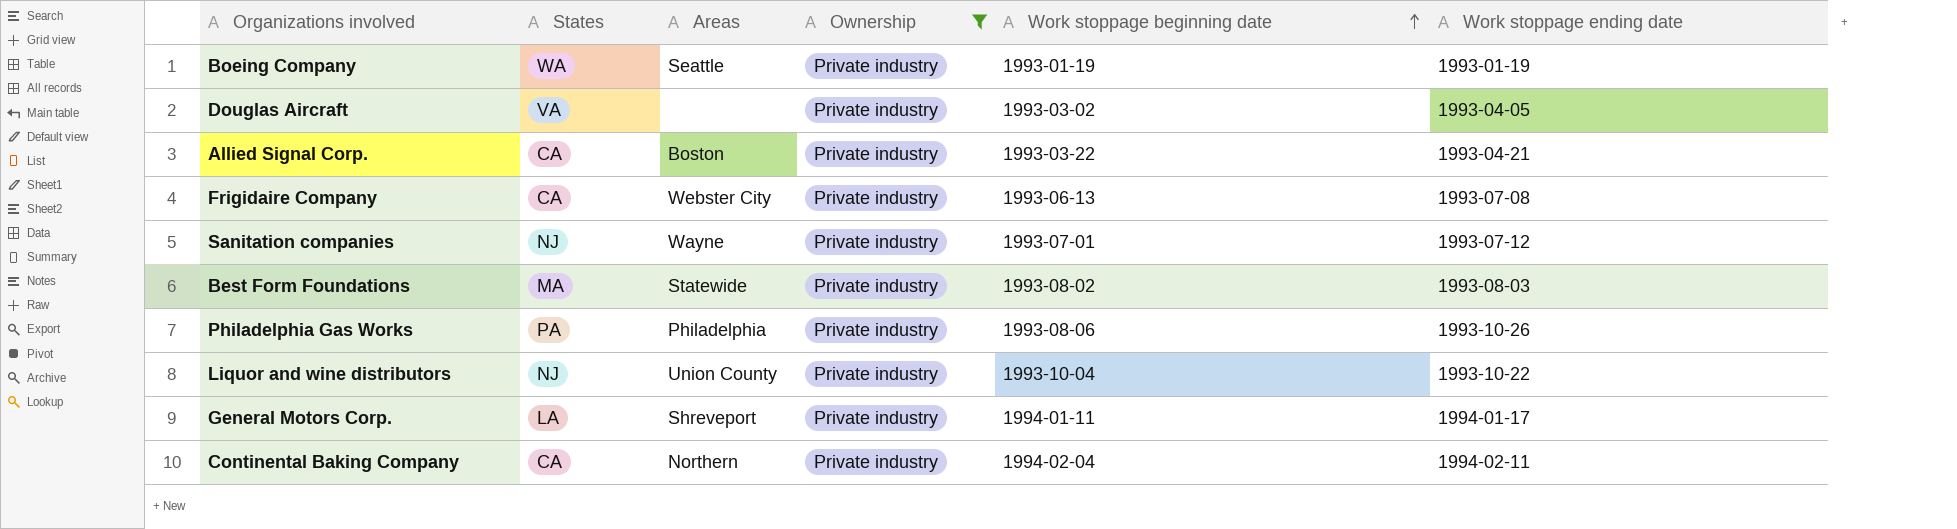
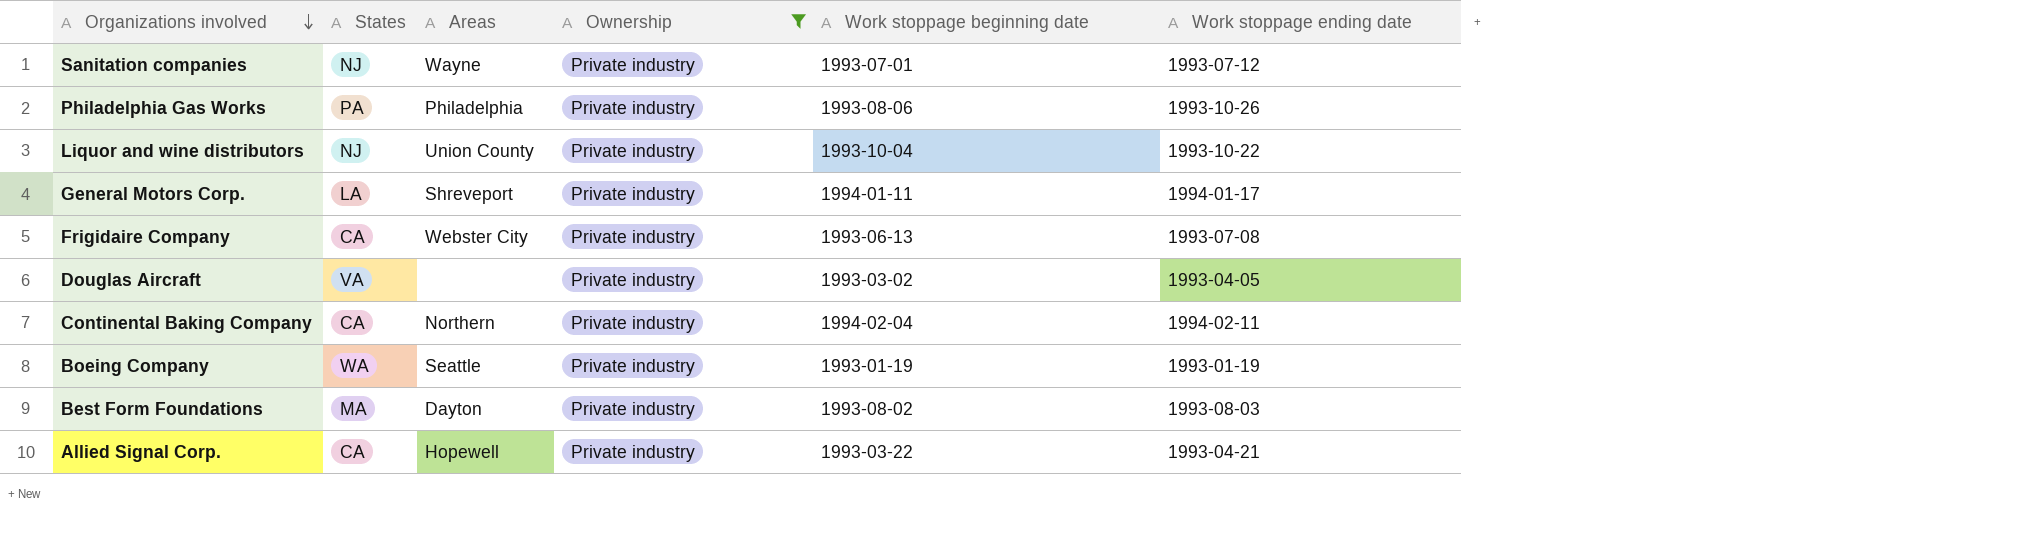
row order: Work stoppage beginning date ascending -> Organizations involved descending
Best Form Foundations | Areas: Statewide -> Dayton
Allied Signal Corp. | Areas: Boston -> Hopewell

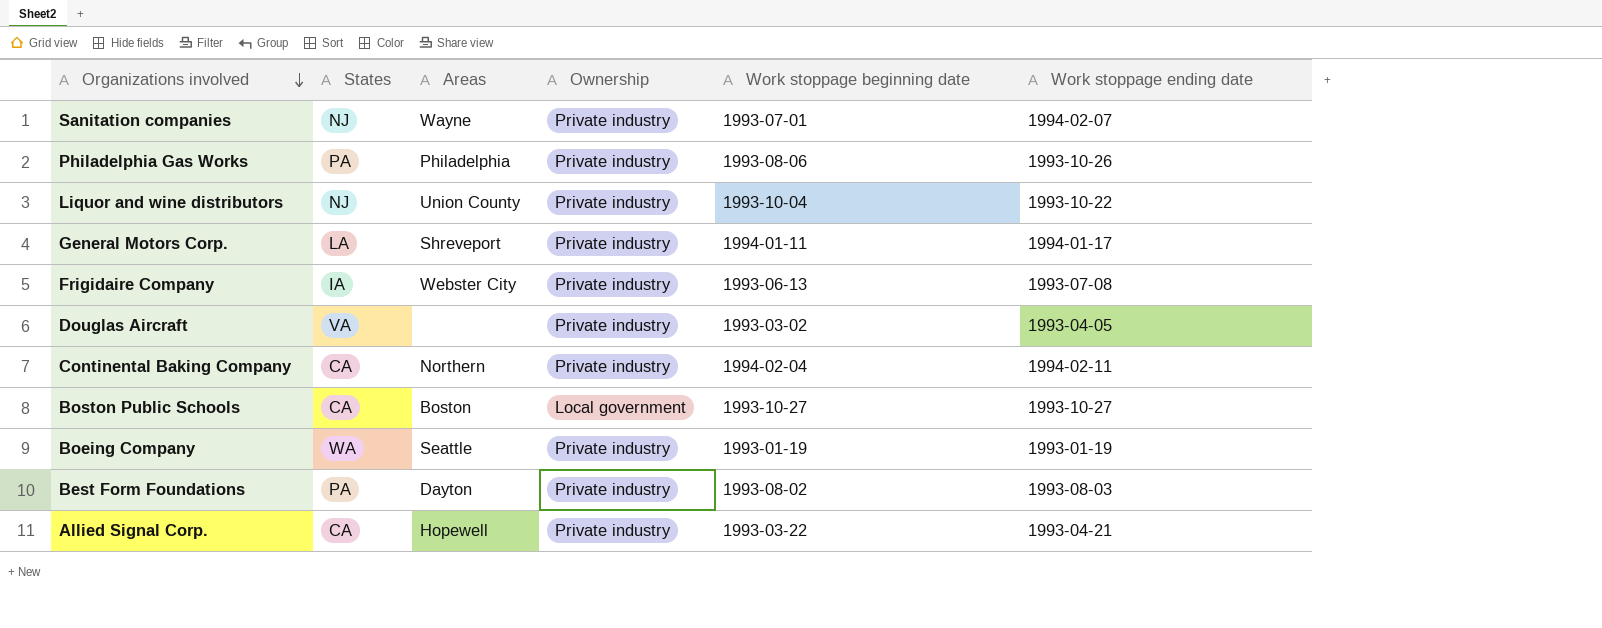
filter: Ownership = Private industry -> none
Sanitation companies | Work stoppage ending date: 1993-07-12 -> 1994-02-07
Frigidaire Company | States: CA -> IA
Best Form Foundations | States: MA -> PA

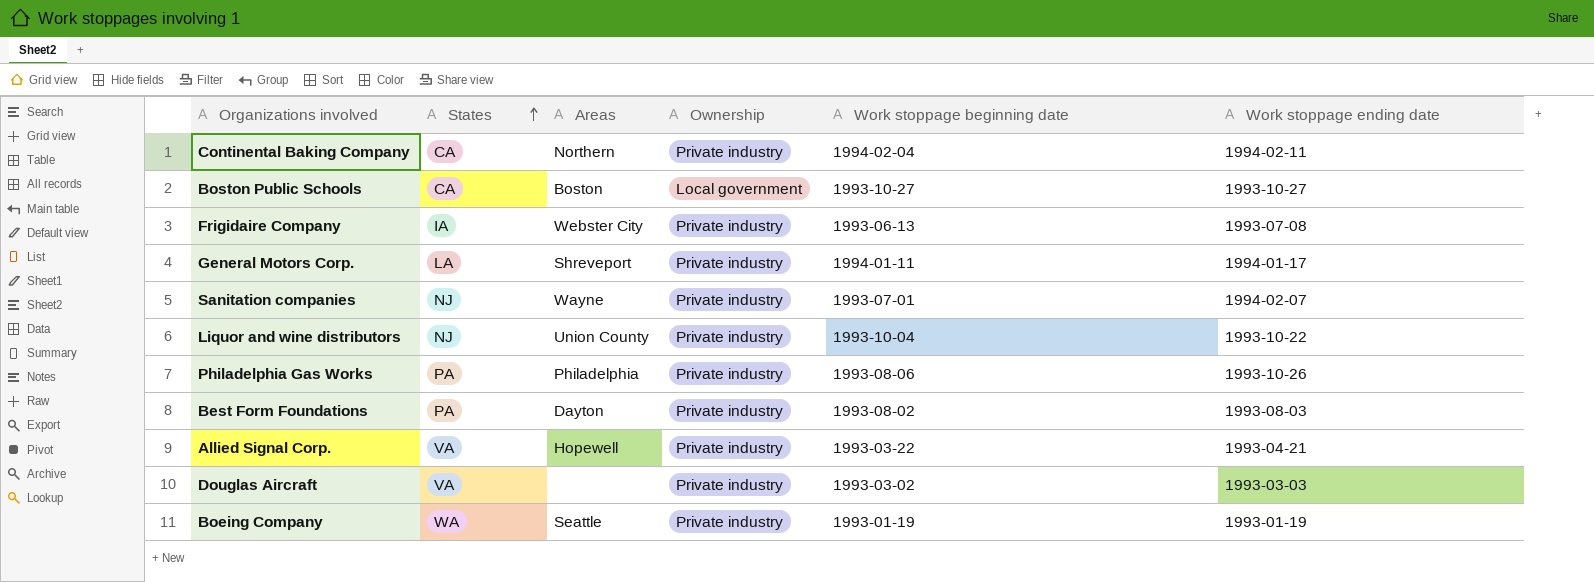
row order: Organizations involved descending -> States ascending
Allied Signal Corp. | States: CA -> VA
Douglas Aircraft | Work stoppage ending date: 1993-04-05 -> 1993-03-03

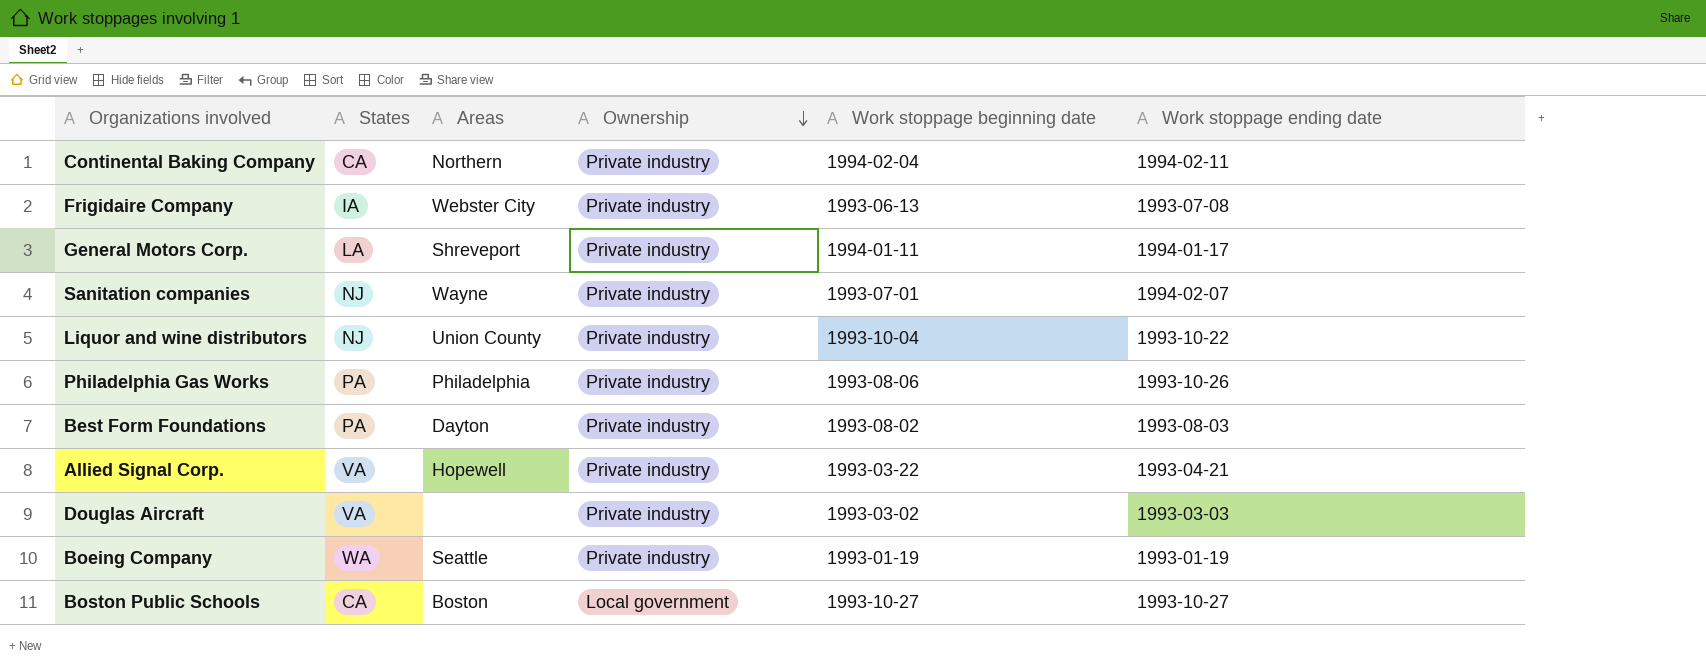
row order: States ascending -> Ownership descending

